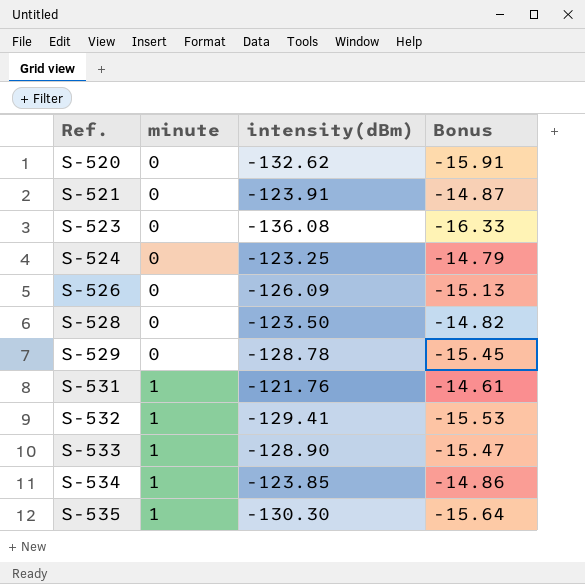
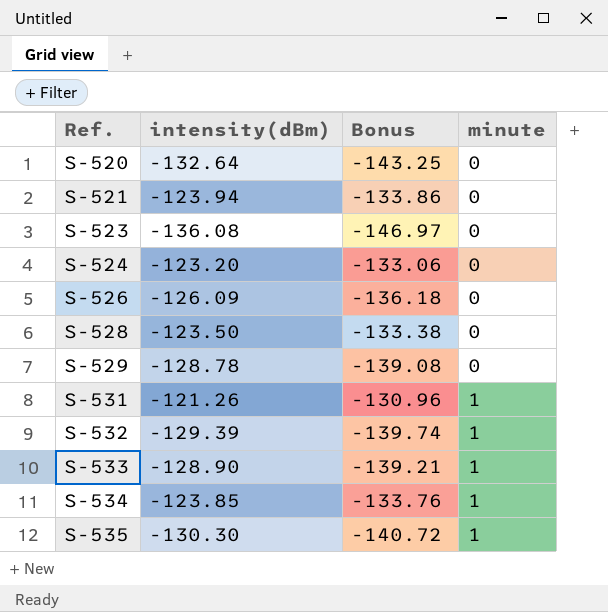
column Bonus | formula: [intensity(dBm)] * 0.12 -> [intensity(dBm)] * 1.08
column minute | position: 2 -> 4
S-520 | intensity(dBm): -132.62 -> -132.64
S-521 | intensity(dBm): -123.91 -> -123.94
S-524 | intensity(dBm): -123.25 -> -123.20
S-531 | intensity(dBm): -121.76 -> -121.26
S-532 | intensity(dBm): -129.41 -> -129.39

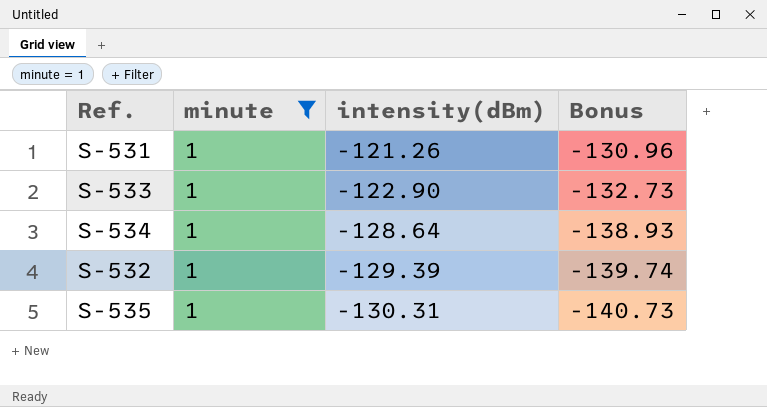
filter: none -> minute = 1
row order: Ref. ascending -> intensity(dBm) descending
column minute | position: 4 -> 2
S-533 | intensity(dBm): -128.90 -> -122.90
S-533 | Bonus: -139.21 -> -132.73
S-534 | intensity(dBm): -123.85 -> -128.64
S-534 | Bonus: -133.76 -> -138.93
S-535 | intensity(dBm): -130.30 -> -130.31
S-535 | Bonus: -140.72 -> -140.73

